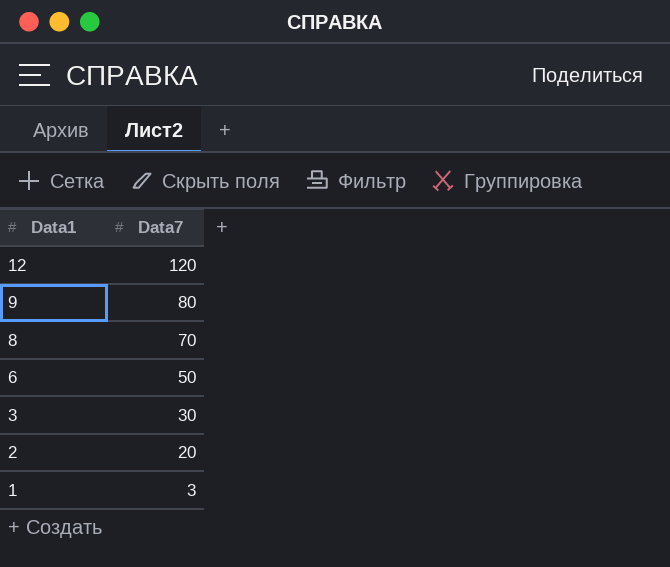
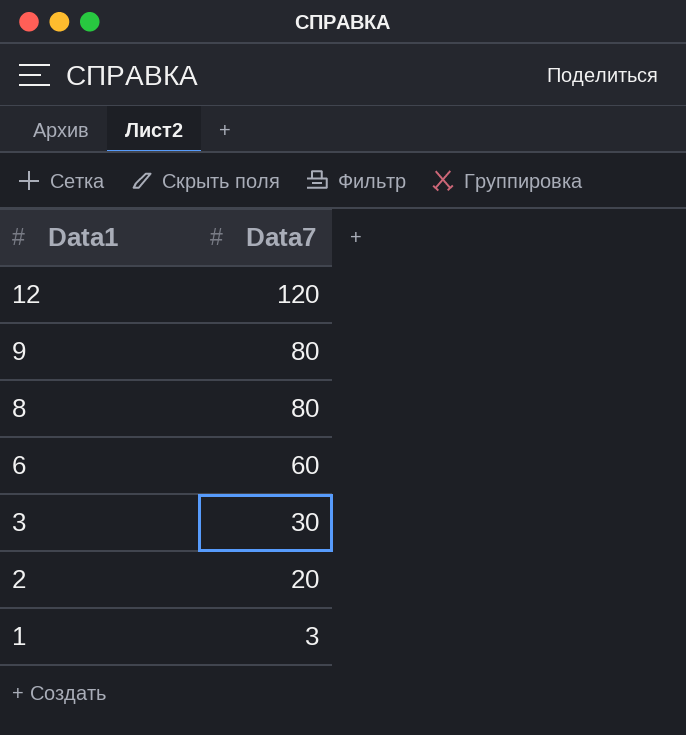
8 | Data7: 70 -> 80
6 | Data7: 50 -> 60

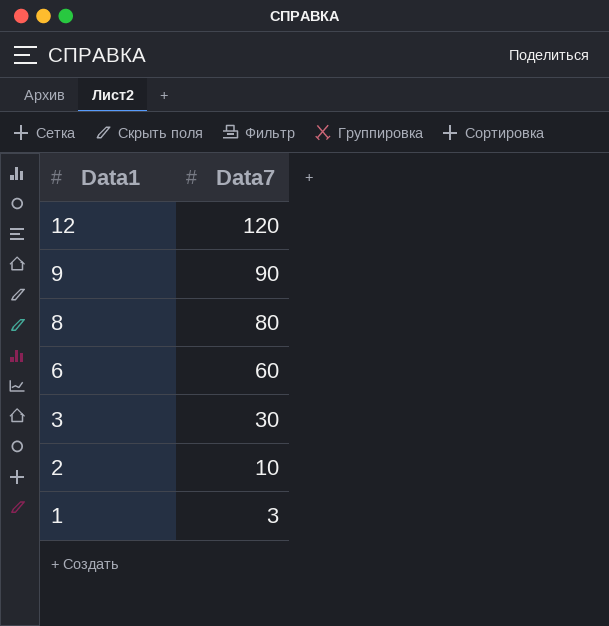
9 | Data7: 80 -> 90
2 | Data7: 20 -> 10

